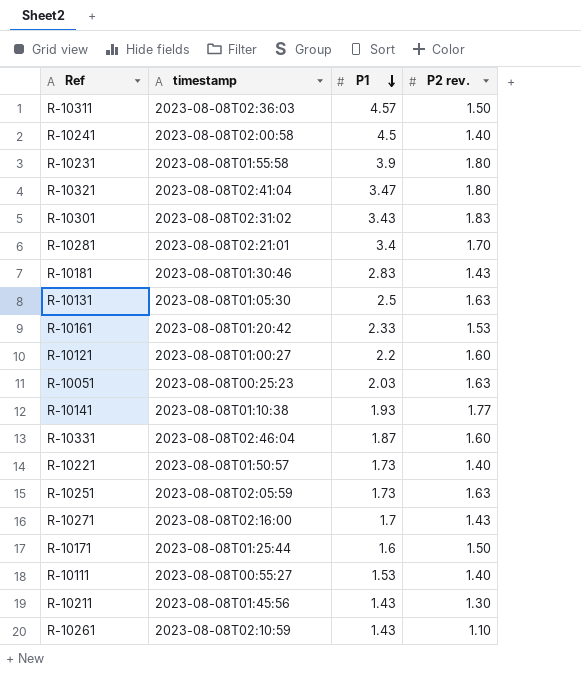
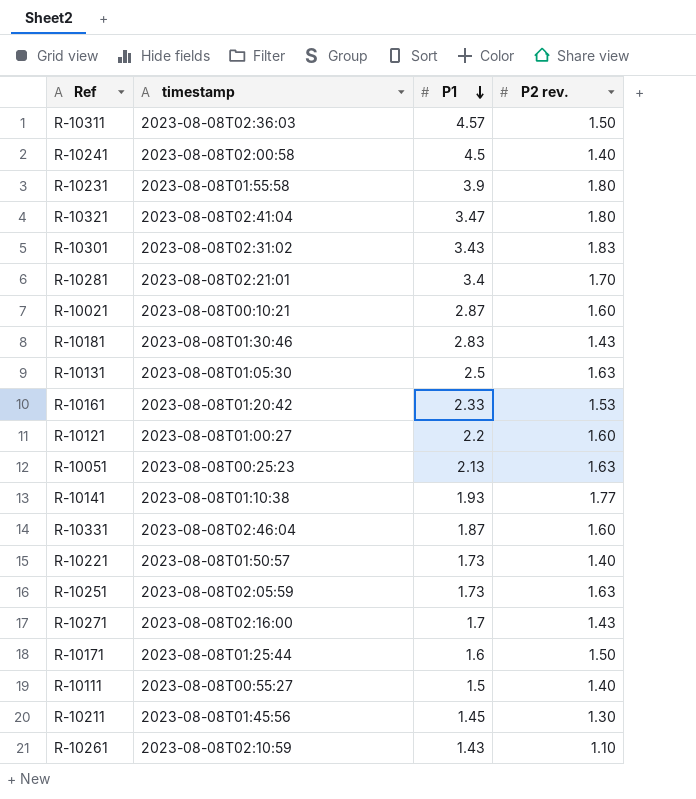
row R-10021: none -> 2023-08-08T00:10:21 | 2.87 | 1.60
R-10051 | P1: 2.03 -> 2.13
R-10111 | P1: 1.53 -> 1.5
R-10211 | P1: 1.43 -> 1.45

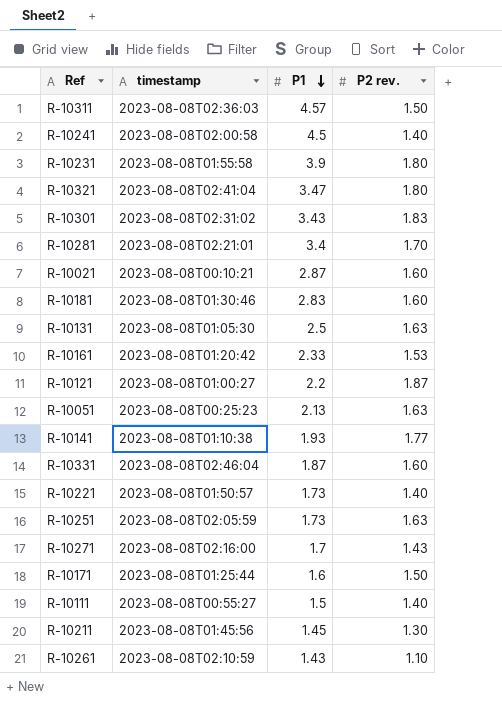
R-10181 | P2 rev.: 1.43 -> 1.60
R-10121 | P2 rev.: 1.60 -> 1.87

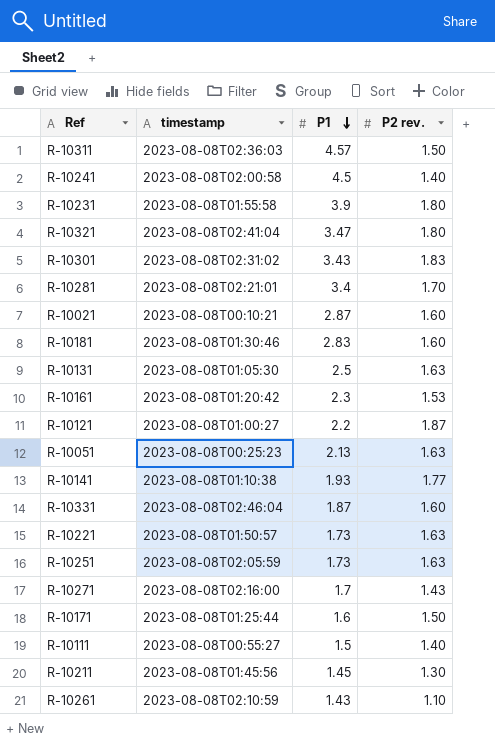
R-10161 | P1: 2.33 -> 2.3
R-10221 | P2 rev.: 1.40 -> 1.63

